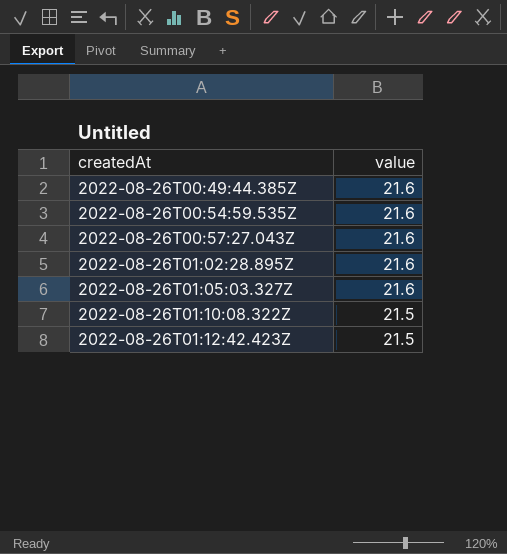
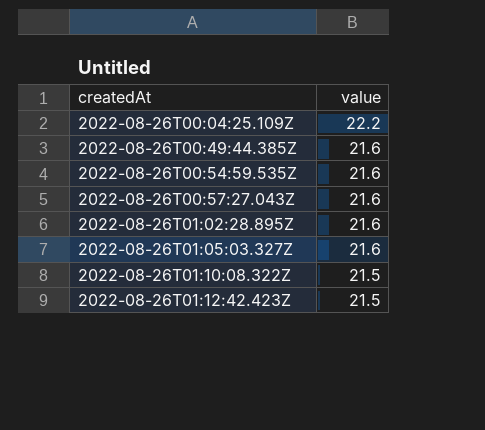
row 2022-08-26T00:04:25.109Z: none -> 22.2

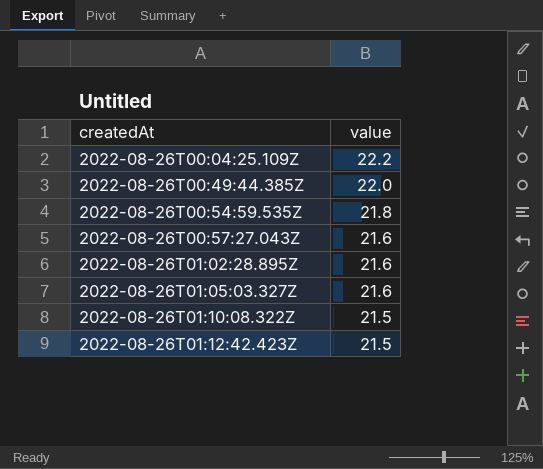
2022-08-26T00:49:44.385Z | value: 21.6 -> 22.0
2022-08-26T00:54:59.535Z | value: 21.6 -> 21.8

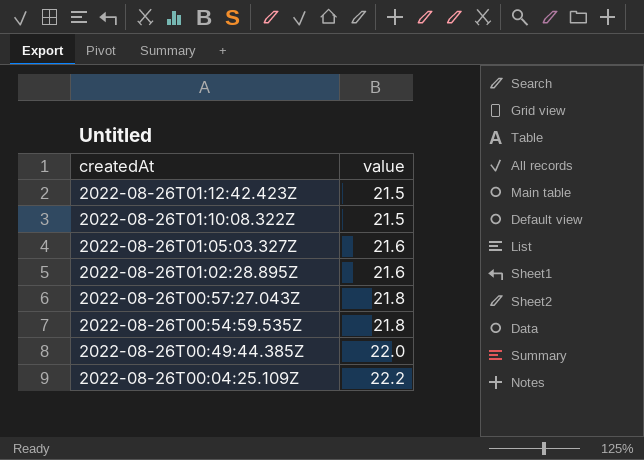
row order: createdAt ascending -> createdAt descending
2022-08-26T00:57:27.043Z | value: 21.6 -> 21.8

